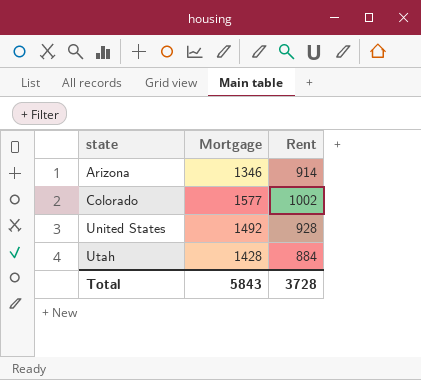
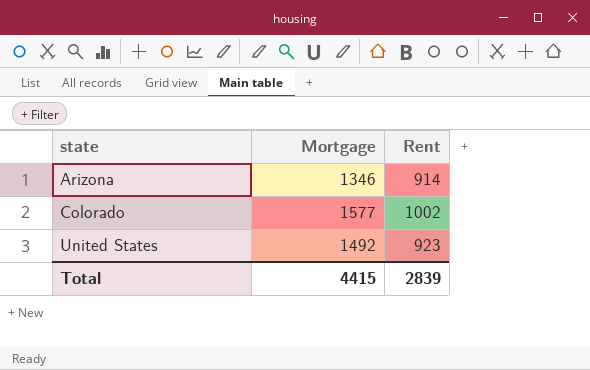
row Utah: 1428 | 884 -> none
United States | Rent: 928 -> 923
Total | Mortgage: 5843 -> 4415
Total | Rent: 3728 -> 2839

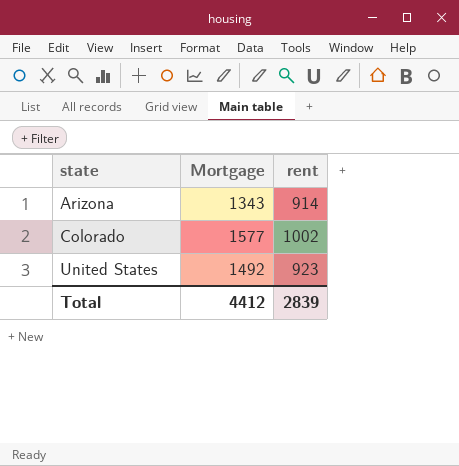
column name: Rent -> rent
Arizona | Mortgage: 1346 -> 1343
Total | Mortgage: 4415 -> 4412

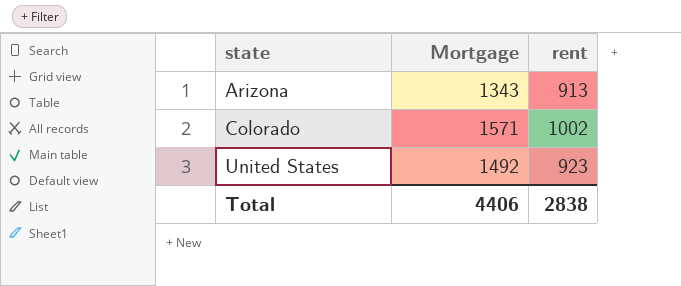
Arizona | rent: 914 -> 913
Colorado | Mortgage: 1577 -> 1571
Total | Mortgage: 4412 -> 4406
Total | rent: 2839 -> 2838

